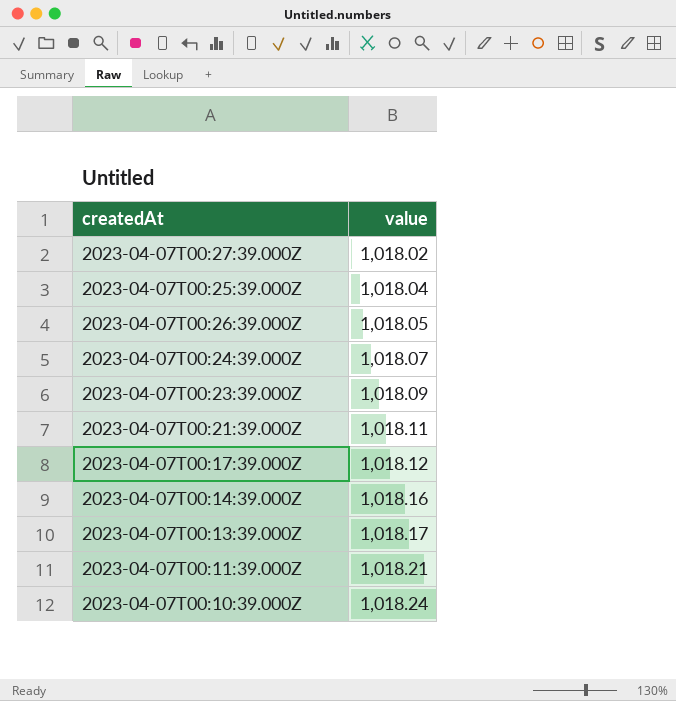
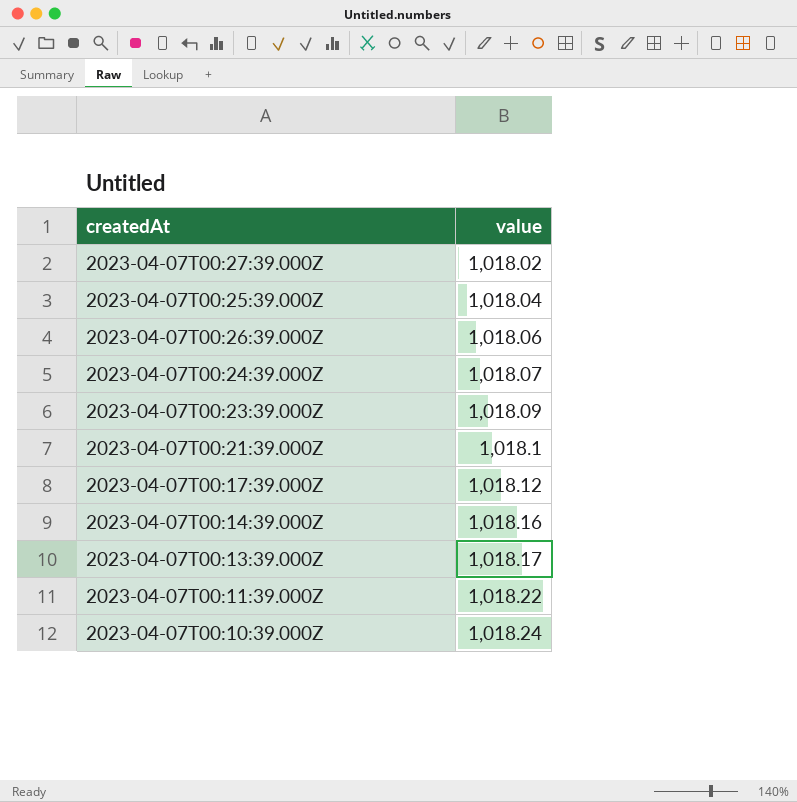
2023-04-07T00:26:39.000Z | value: 1,018.05 -> 1,018.06
2023-04-07T00:21:39.000Z | value: 1,018.11 -> 1,018.1
2023-04-07T00:11:39.000Z | value: 1,018.21 -> 1,018.22

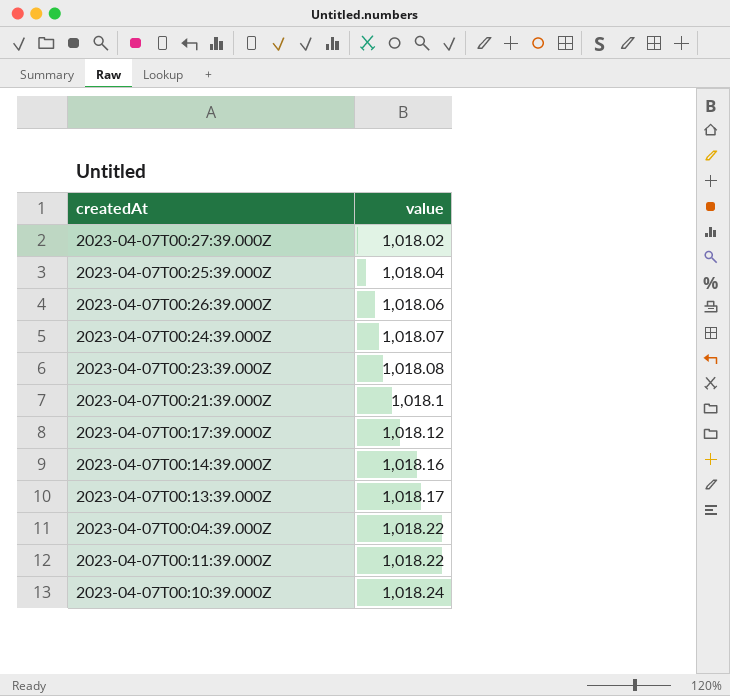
2023-04-07T00:23:39.000Z | value: 1,018.09 -> 1,018.08
row 2023-04-07T00:04:39.000Z: none -> 1,018.22

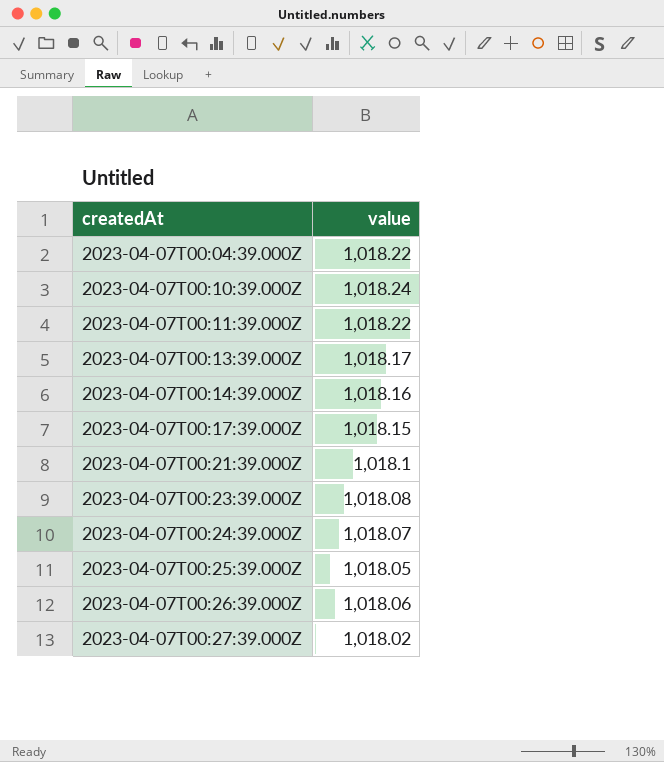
row order: value ascending -> createdAt ascending
2023-04-07T00:17:39.000Z | value: 1,018.12 -> 1,018.15
2023-04-07T00:25:39.000Z | value: 1,018.04 -> 1,018.05

